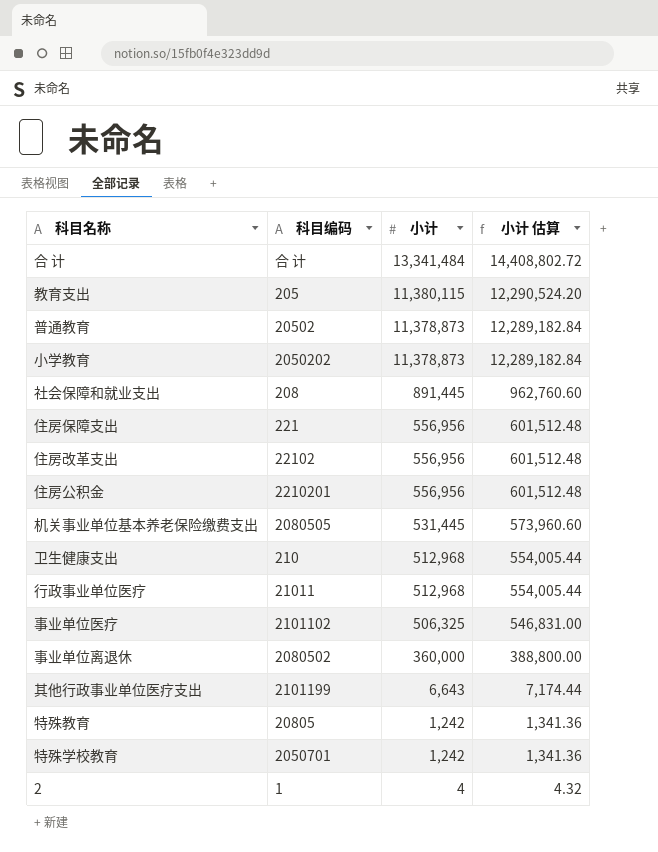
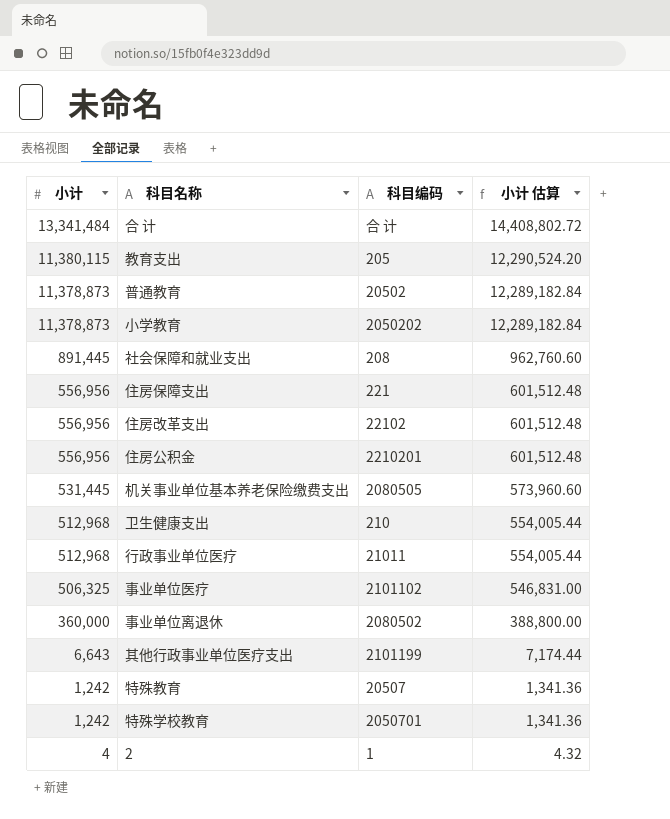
column 小计 | position: 3 -> 1
特殊教育 | 科目编码: 20805 -> 20507

